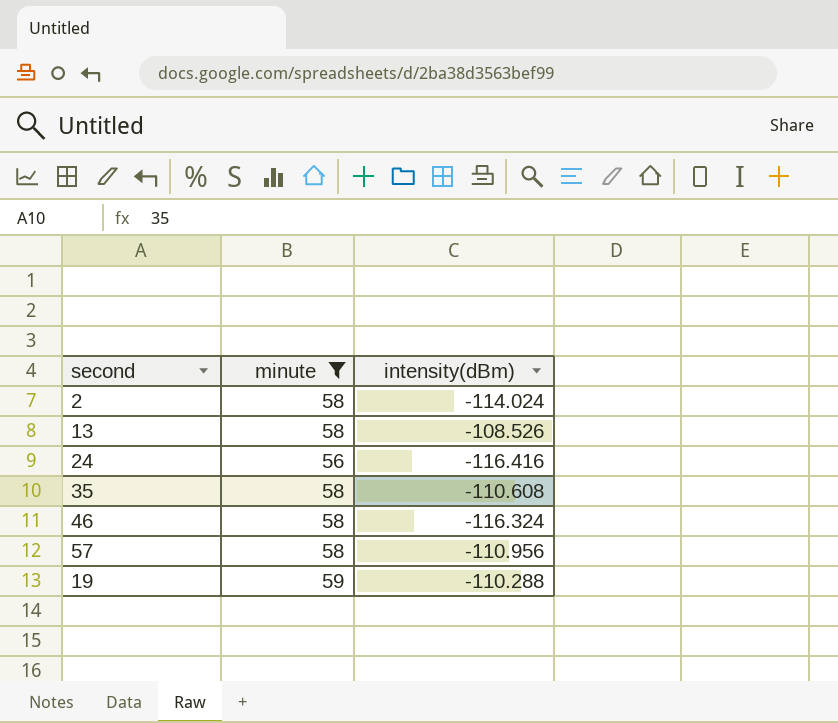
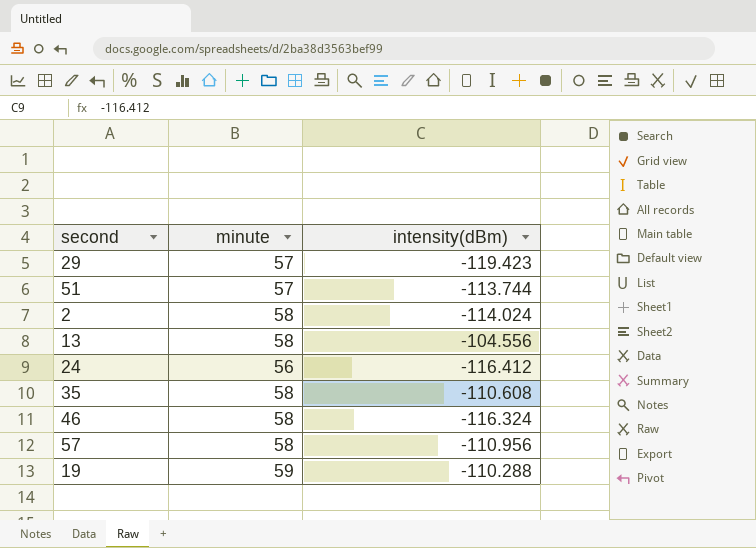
filter: minute != 57 -> none
13 | intensity(dBm): -108.526 -> -104.556
24 | intensity(dBm): -116.416 -> -116.412

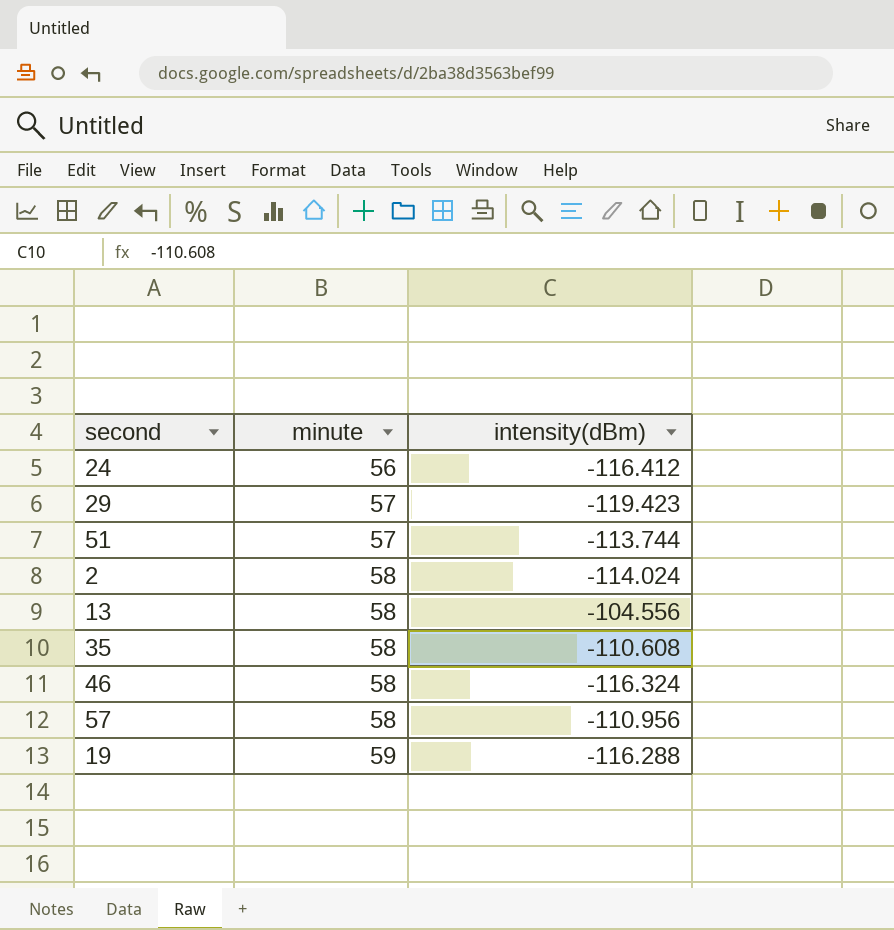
row order: none -> minute ascending
19 | intensity(dBm): -110.288 -> -116.288

